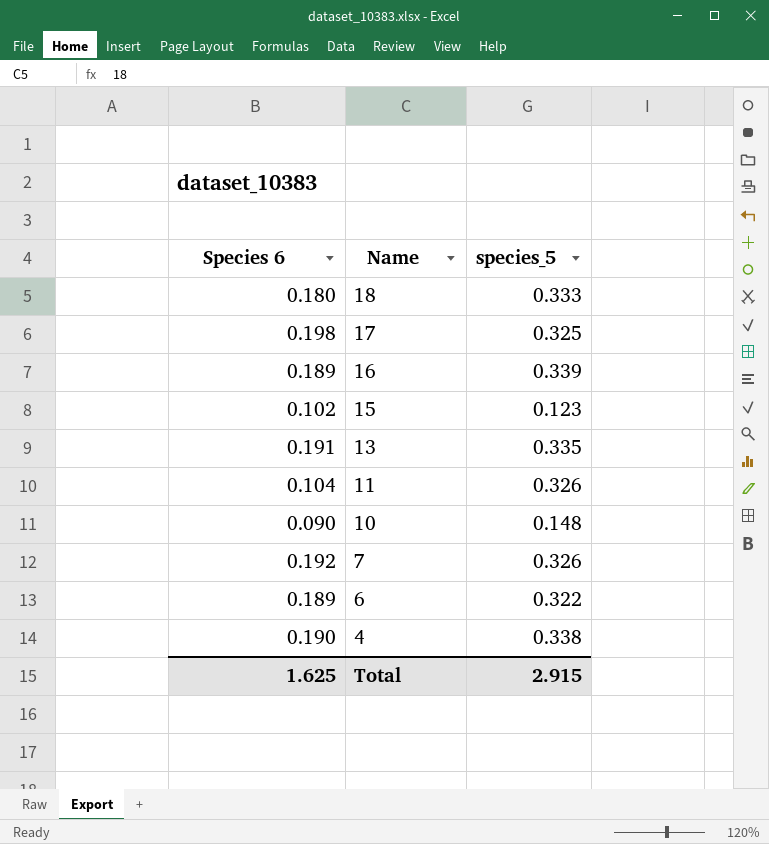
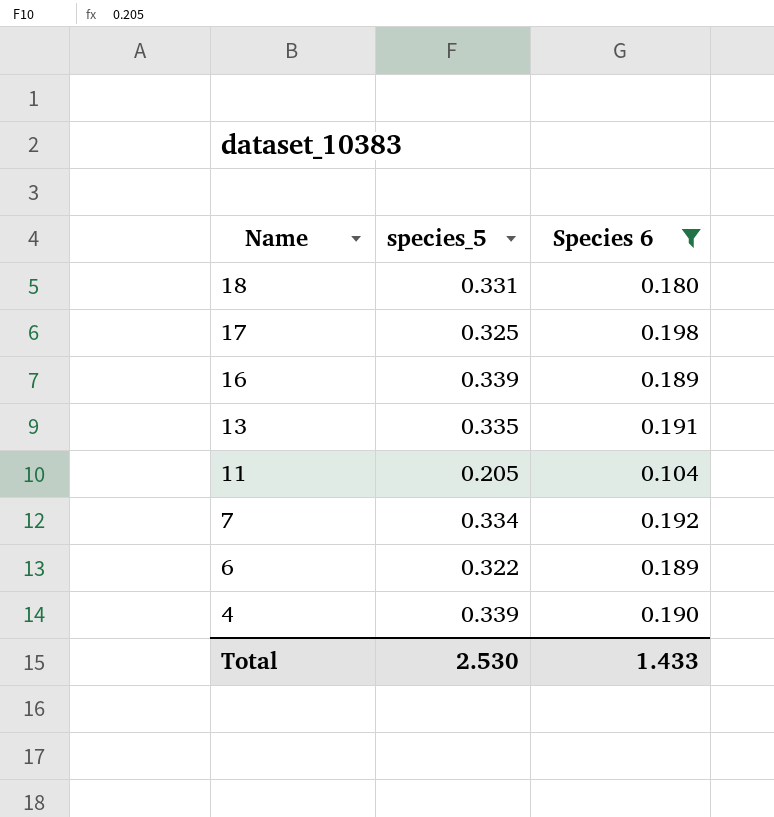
filter: none -> Species 6 >= 0.104
column Species 6 | position: 1 -> 3
18 | species_5: 0.333 -> 0.331
11 | species_5: 0.326 -> 0.205
7 | species_5: 0.326 -> 0.334
4 | species_5: 0.338 -> 0.339
Total | species_5: 2.915 -> 2.530
Total | Species 6: 1.625 -> 1.433

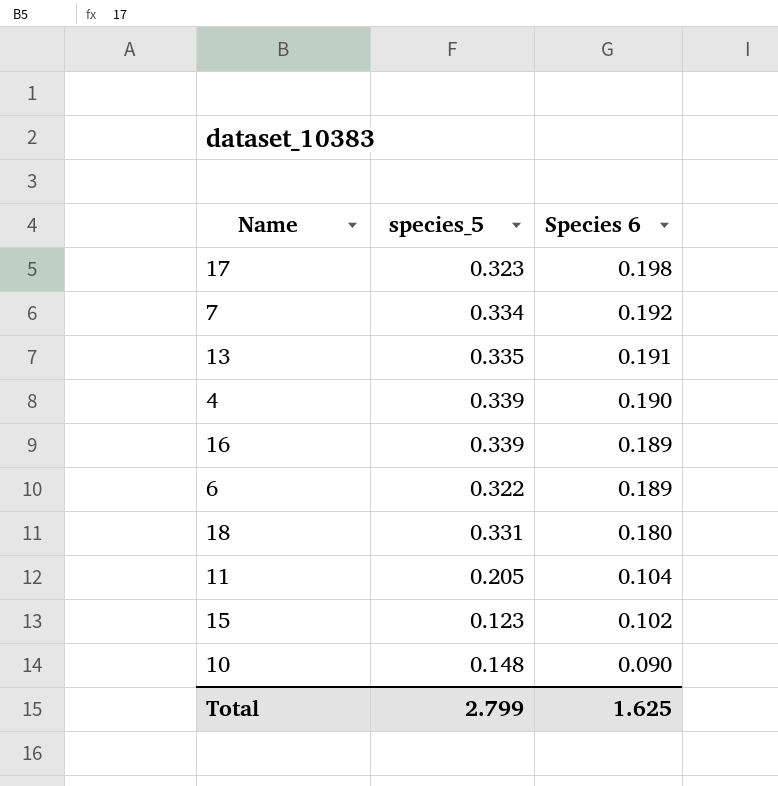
filter: Species 6 >= 0.104 -> none
row order: Name descending -> Species 6 descending
17 | species_5: 0.325 -> 0.323
Total | species_5: 2.530 -> 2.799
Total | Species 6: 1.433 -> 1.625

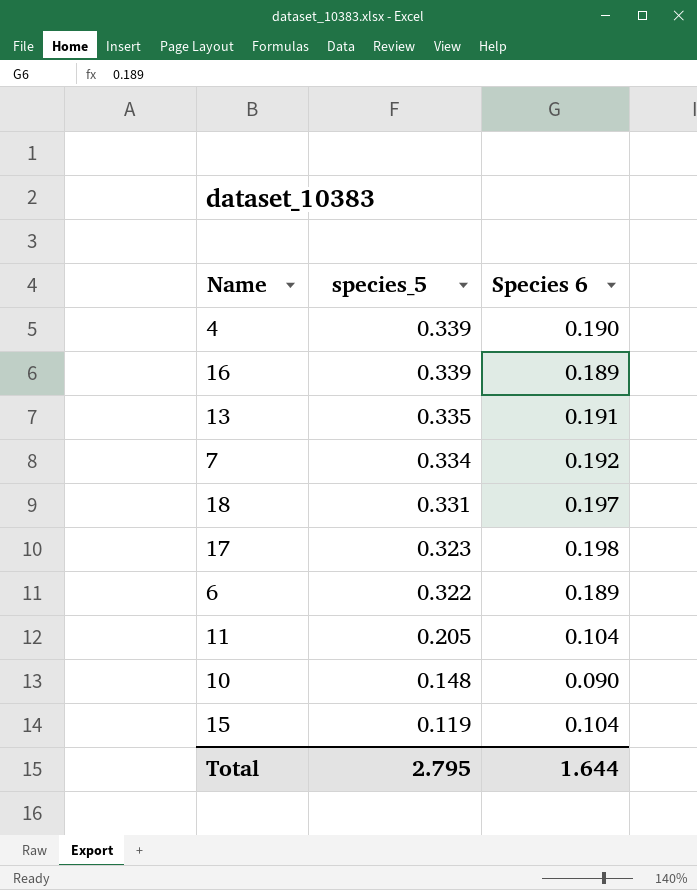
row order: Species 6 descending -> species_5 descending
18 | Species 6: 0.180 -> 0.197
15 | species_5: 0.123 -> 0.119
15 | Species 6: 0.102 -> 0.104
Total | species_5: 2.799 -> 2.795
Total | Species 6: 1.625 -> 1.644

